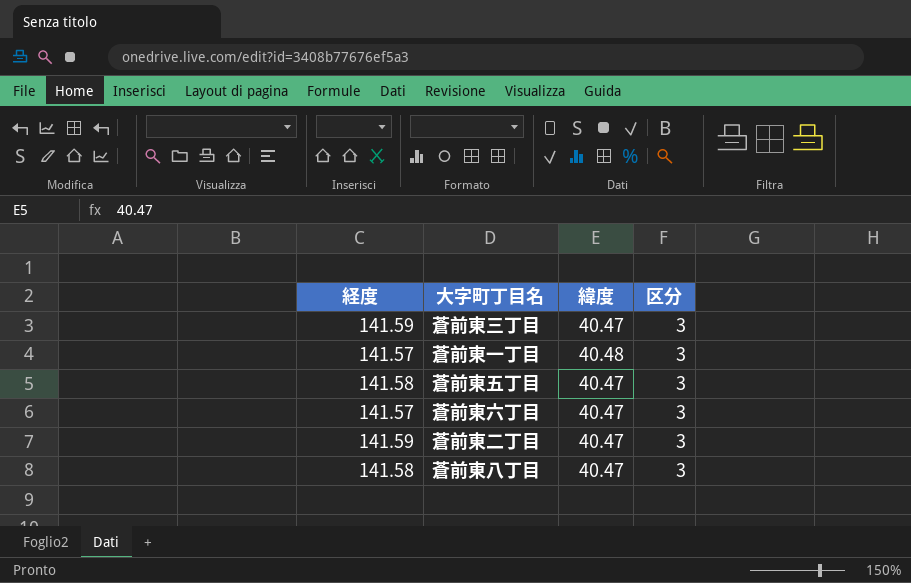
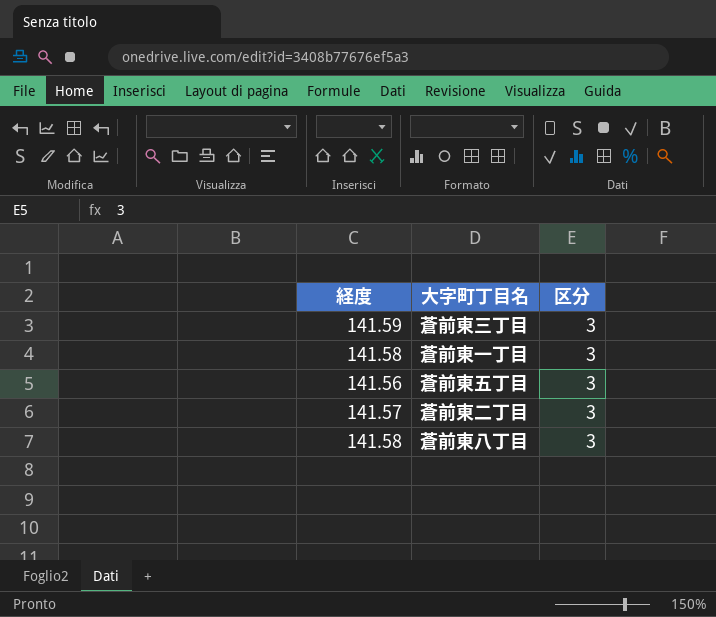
column 緯度 | position: 3 -> none
row 蒼前東六丁目: 141.57 | 40.47 | 3 -> none
蒼前東一丁目 | 経度: 141.57 -> 141.58
蒼前東五丁目 | 経度: 141.58 -> 141.56
蒼前東二丁目 | 経度: 141.59 -> 141.57

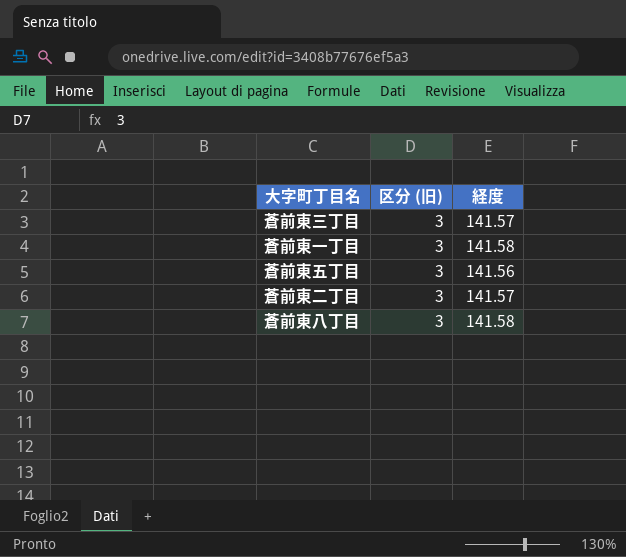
column name: 区分 -> 区分 (旧)
column 経度 | position: 1 -> 3
蒼前東三丁目 | 経度: 141.59 -> 141.57

